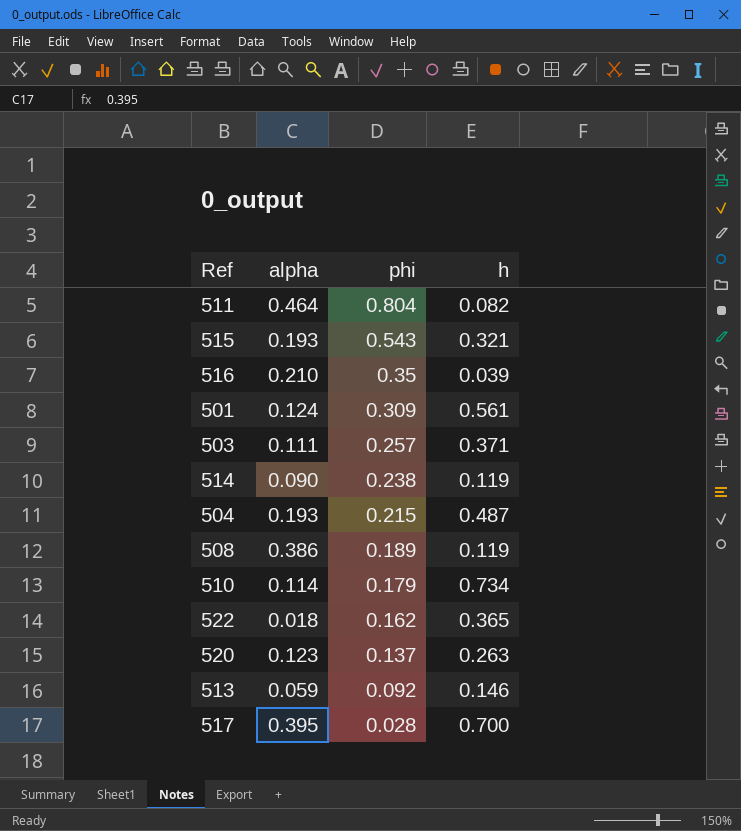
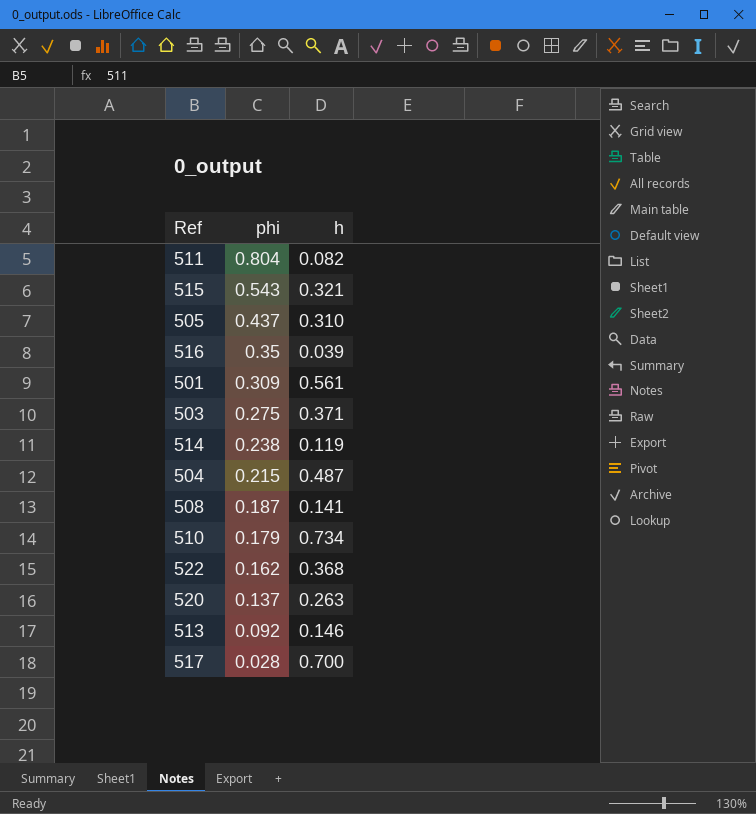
column alpha | position: 2 -> none
row 505: none -> 0.437 | 0.310
503 | phi: 0.257 -> 0.275
508 | phi: 0.189 -> 0.187
508 | h: 0.119 -> 0.141
522 | h: 0.365 -> 0.368

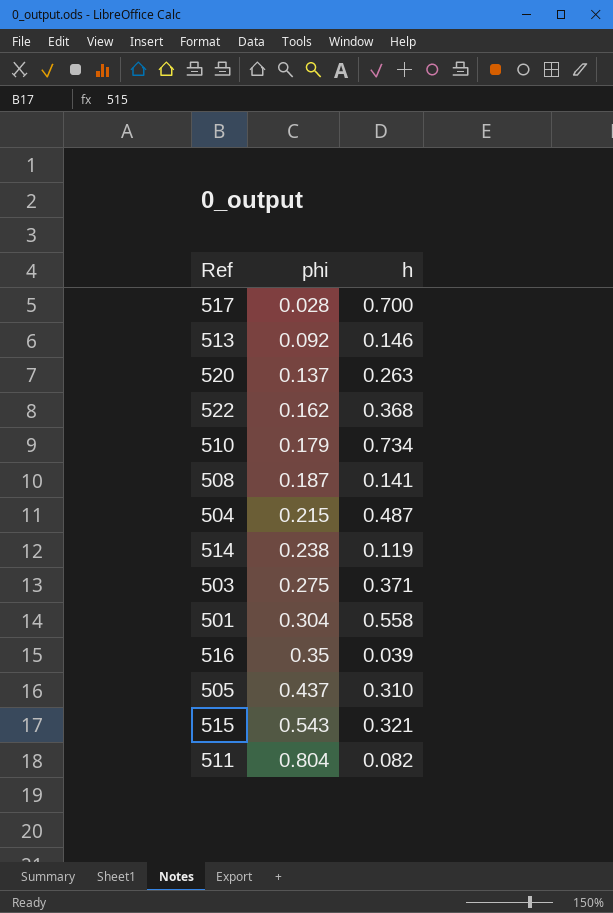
row order: phi descending -> phi ascending
501 | phi: 0.309 -> 0.304
501 | h: 0.561 -> 0.558

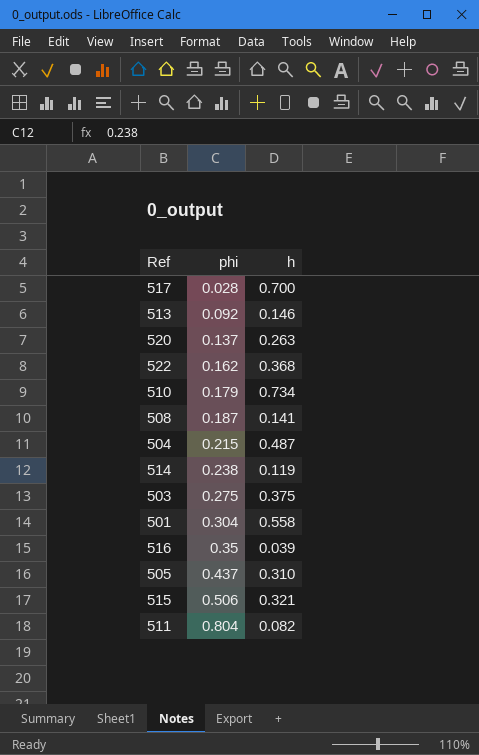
503 | h: 0.371 -> 0.375
515 | phi: 0.543 -> 0.506

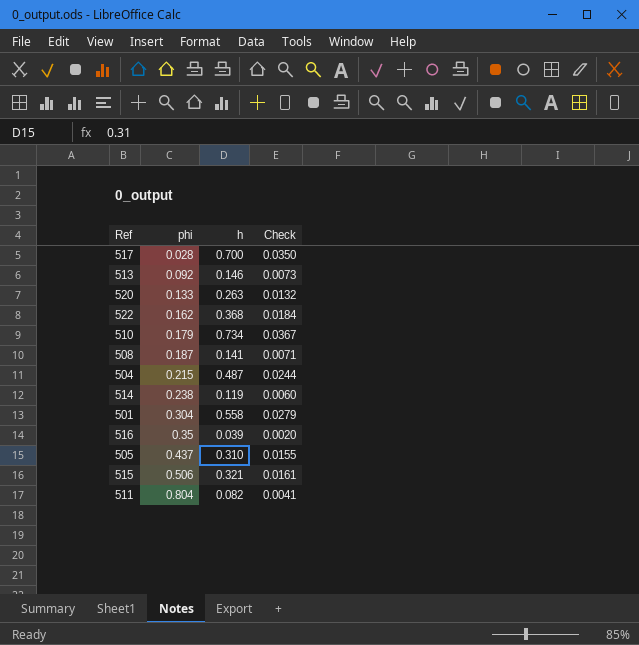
column Check | formula: none -> [h] * 0.05
row 503: 0.275 | 0.375 -> none
520 | phi: 0.137 -> 0.133

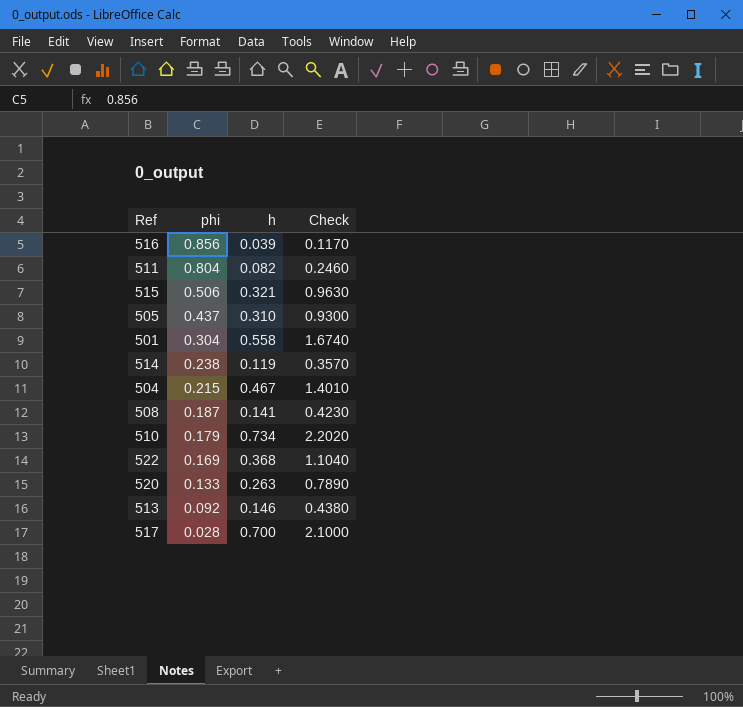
row order: phi ascending -> phi descending
column Check | formula: [h] * 0.05 -> [h] * 3
516 | phi: 0.35 -> 0.856
504 | h: 0.487 -> 0.467
522 | phi: 0.162 -> 0.169

